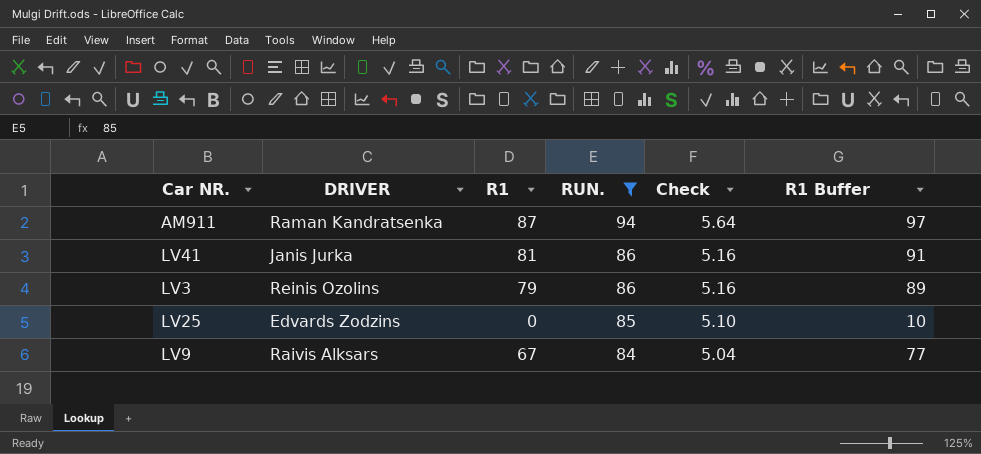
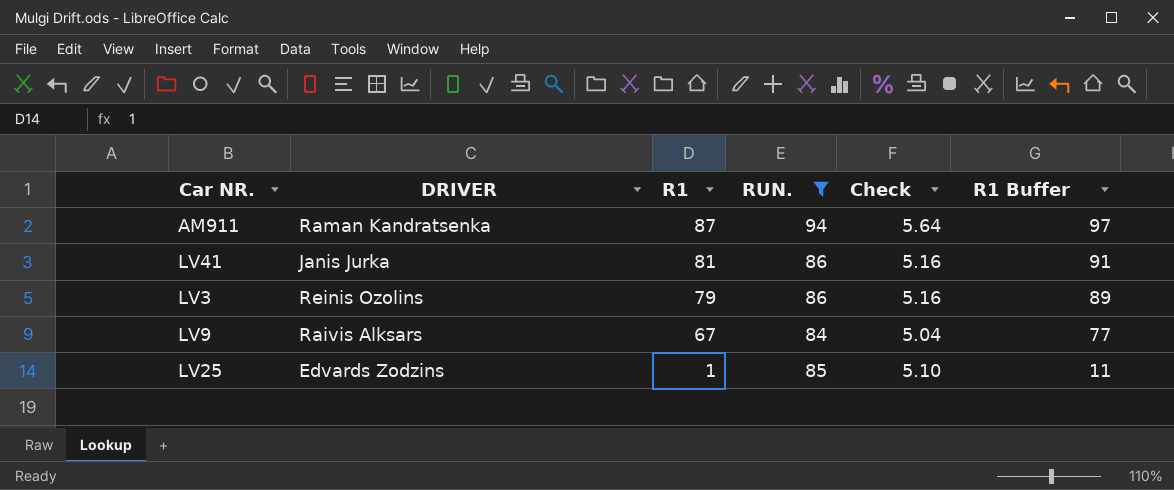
row order: RUN. descending -> R1 descending
LV25 | R1: 0 -> 1
LV25 | R1 Buffer: 10 -> 11

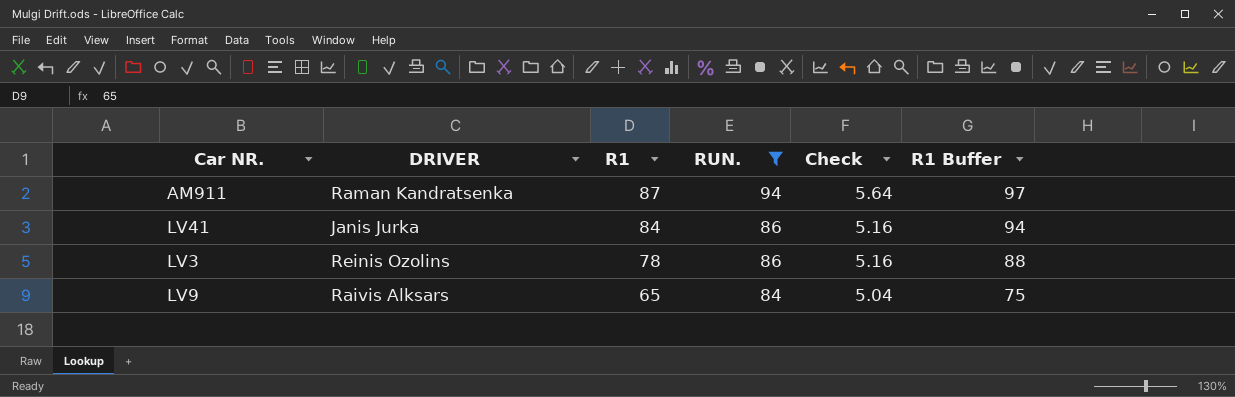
row LV25: Edvards Zodzins | 1 | 85 | 5.10 | 11 -> none
LV41 | R1: 81 -> 84
LV41 | R1 Buffer: 91 -> 94
LV3 | R1: 79 -> 78
LV3 | R1 Buffer: 89 -> 88
LV9 | R1: 67 -> 65
LV9 | R1 Buffer: 77 -> 75

